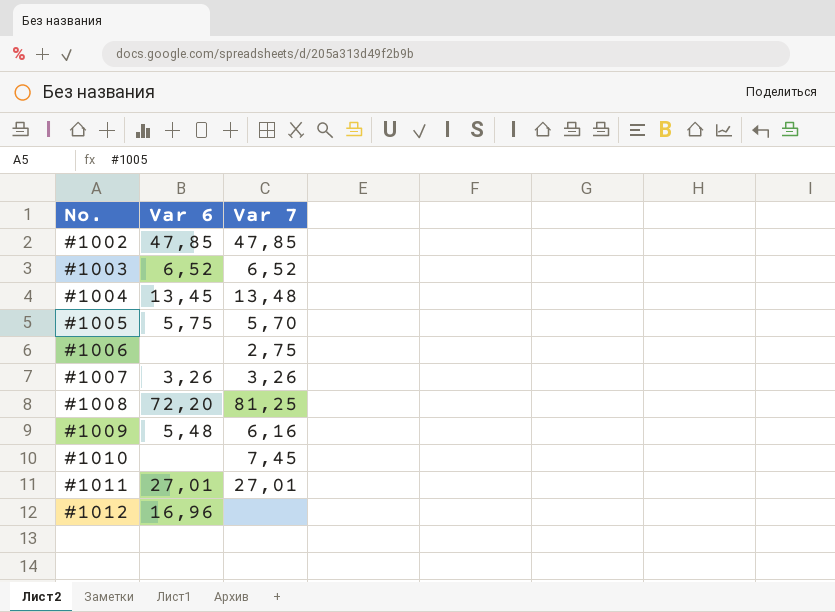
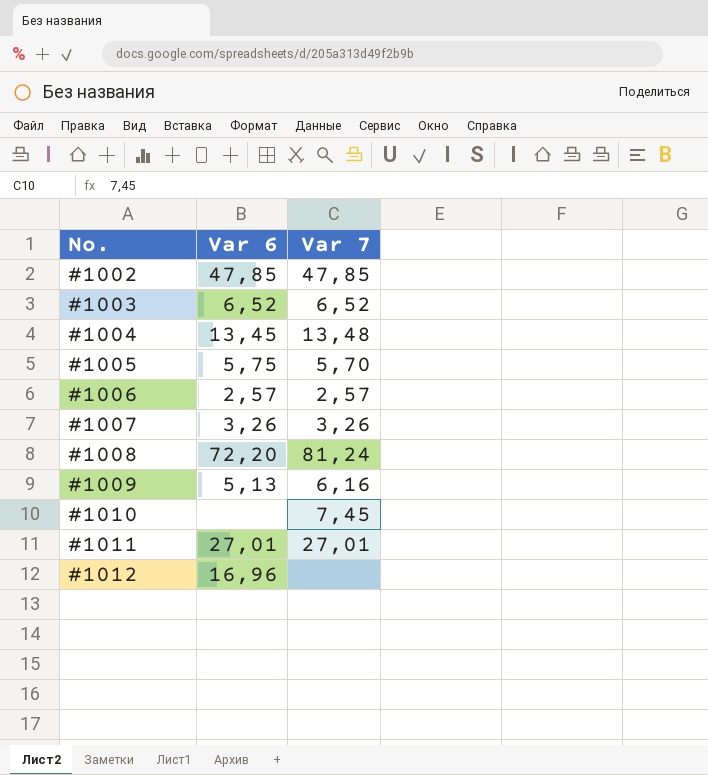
#1006 | Var 6: none -> 2,57
#1006 | Var 7: 2,75 -> 2,57
#1008 | Var 7: 81,25 -> 81,24
#1009 | Var 6: 5,48 -> 5,13

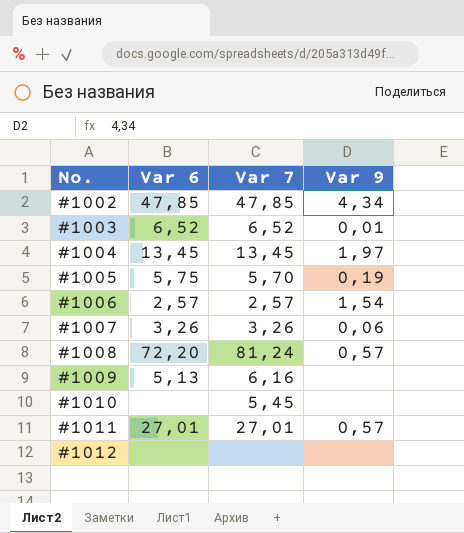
column Var 9 | position: none -> 4
#1004 | Var 7: 13,48 -> 13,45
#1010 | Var 7: 7,45 -> 5,45
#1012 | Var 6: 16,96 -> none

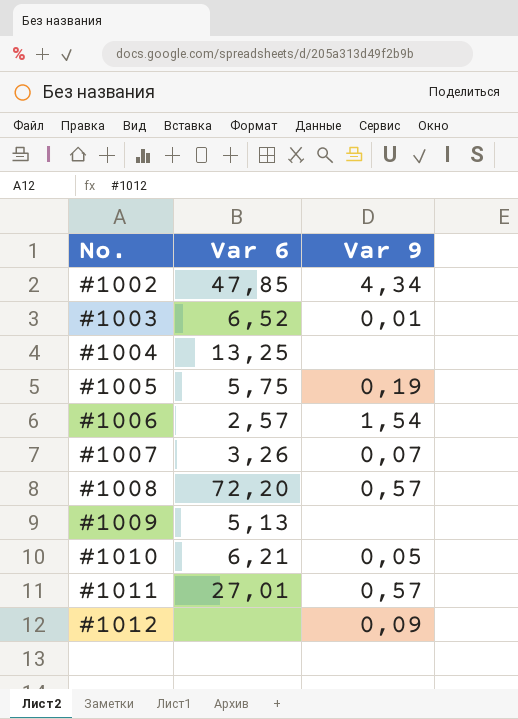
column Var 7 | position: 3 -> none
#1004 | Var 6: 13,45 -> 13,25
#1004 | Var 9: 1,97 -> none
#1007 | Var 9: 0,06 -> 0,07
#1010 | Var 6: none -> 6,21
#1010 | Var 9: none -> 0,05
#1012 | Var 9: none -> 0,09

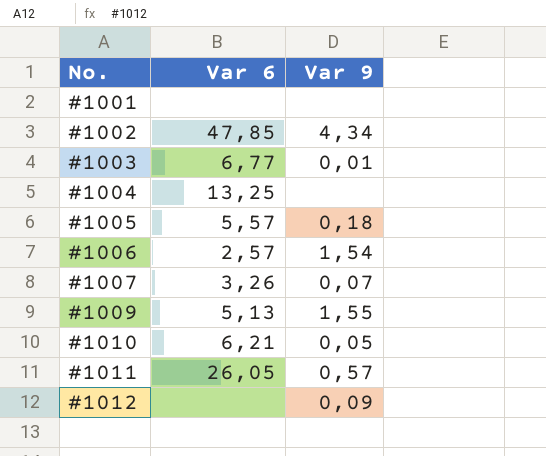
row #1008: 72,20 | 0,57 -> none
row #1001: none -> none | none
#1003 | Var 6: 6,52 -> 6,77
#1005 | Var 6: 5,75 -> 5,57
#1005 | Var 9: 0,19 -> 0,18
#1009 | Var 9: none -> 1,55
#1011 | Var 6: 27,01 -> 26,05

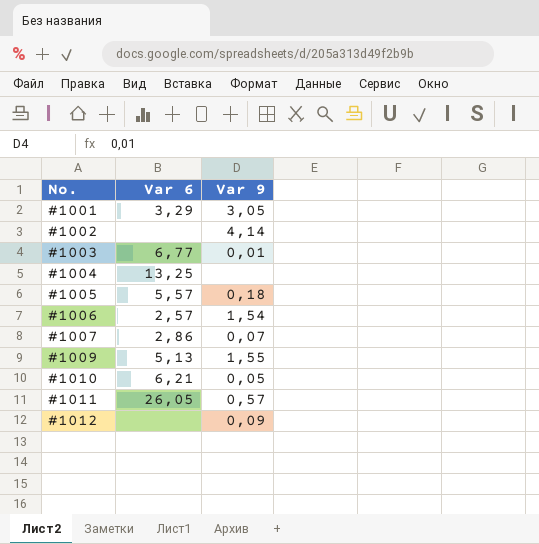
#1001 | Var 6: none -> 3,29
#1001 | Var 9: none -> 3,05
#1002 | Var 6: 47,85 -> none
#1002 | Var 9: 4,34 -> 4,14
#1007 | Var 6: 3,26 -> 2,86

